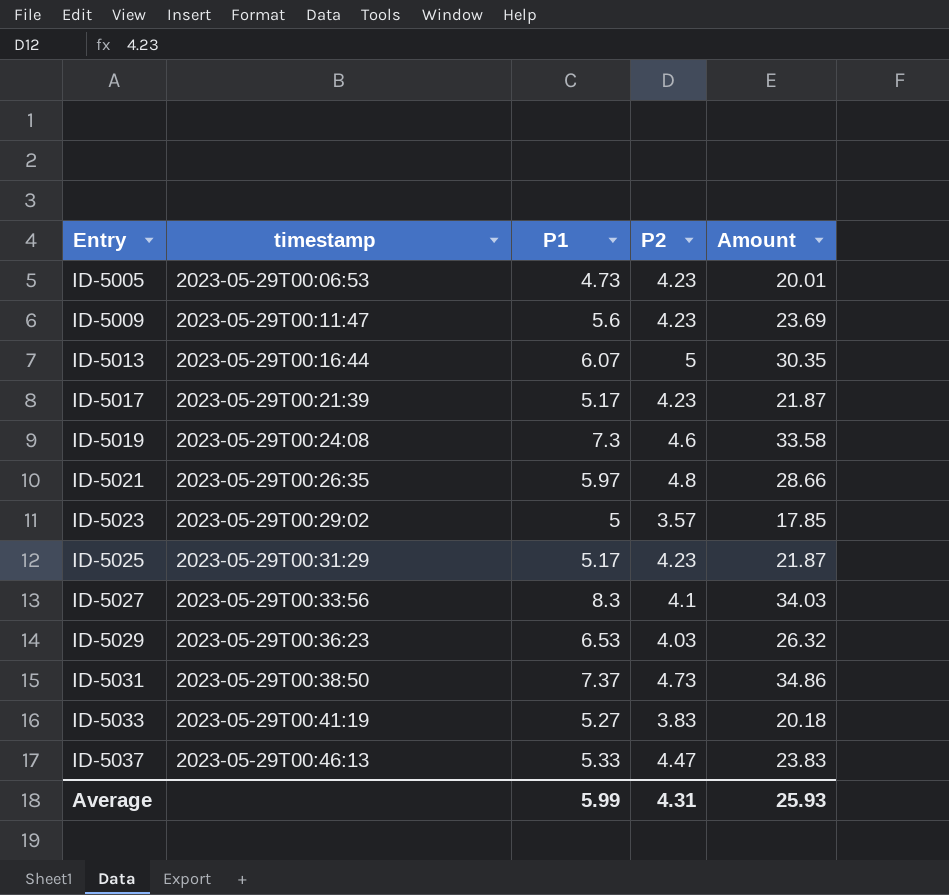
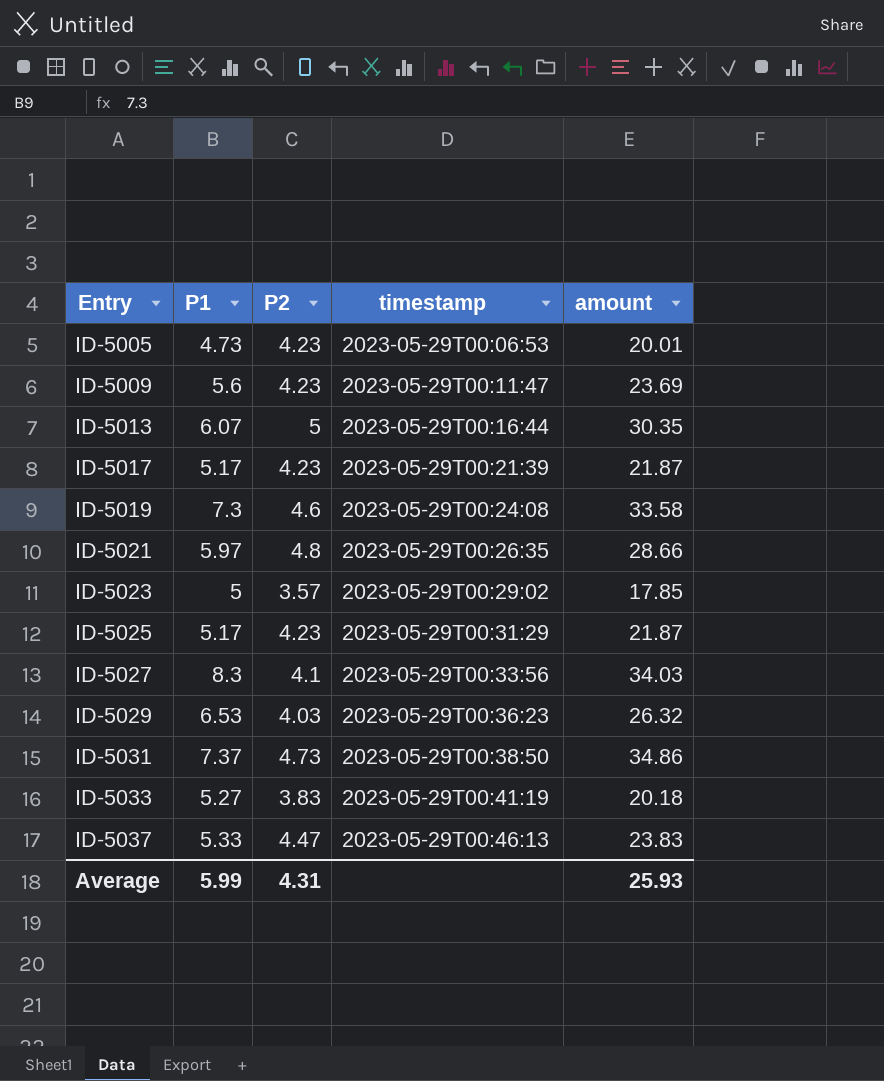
column timestamp | position: 2 -> 4
column name: Amount -> amount

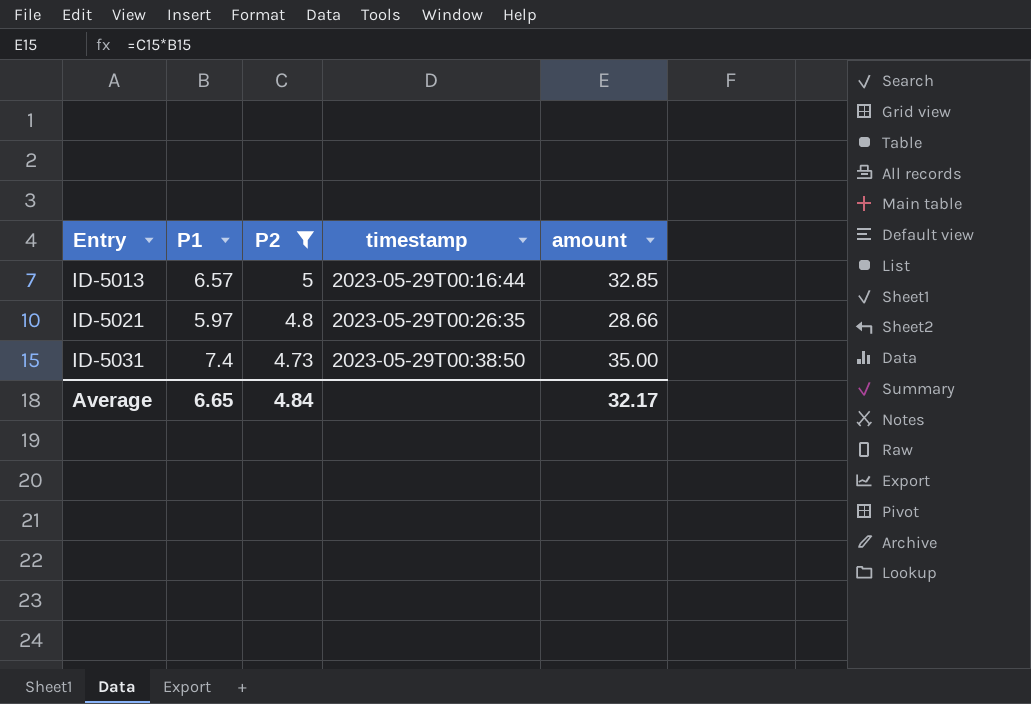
filter: none -> P2 >= 4.73
ID-5013 | P1: 6.07 -> 6.57
ID-5013 | amount: 30.35 -> 32.85
ID-5031 | P1: 7.37 -> 7.4
ID-5031 | amount: 34.86 -> 35.00
Average | P1: 5.99 -> 6.65
Average | P2: 4.31 -> 4.84
Average | amount: 25.93 -> 32.17

